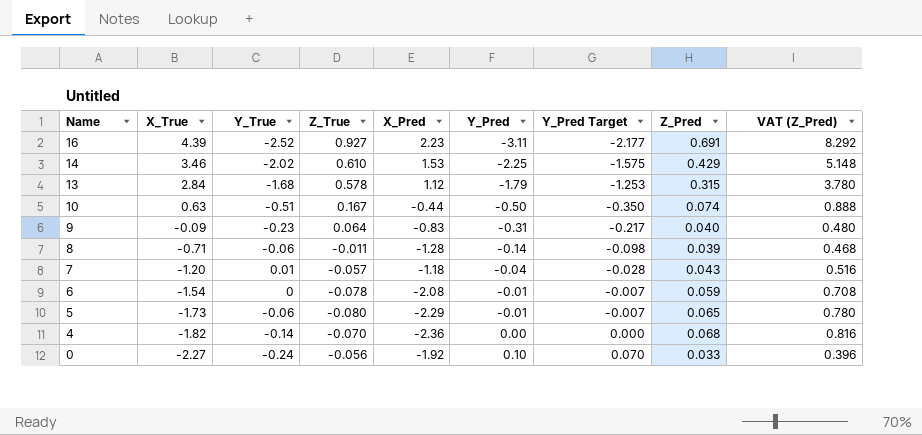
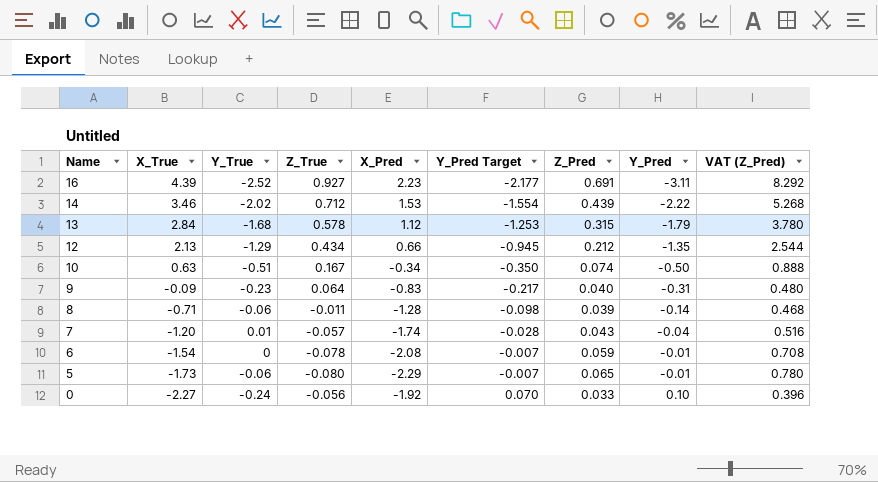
column Y_Pred | position: 6 -> 8
row 4: -1.82 | -0.14 | -0.070 | -2.36 | 0.00 | 0.000 | 0.068 | 0.816 -> none
14 | Z_True: 0.610 -> 0.712
14 | Y_Pred Target: -1.575 -> -1.554
14 | Z_Pred: 0.429 -> 0.439
14 | Y_Pred: -2.25 -> -2.22
14 | VAT (Z_Pred): 5.148 -> 5.268
row 12: none -> 2.13 | -1.29 | 0.434 | 0.66 | -0.945 | 0.212 | -1.35 | 2.544
10 | X_Pred: -0.44 -> -0.34
7 | X_Pred: -1.18 -> -1.74

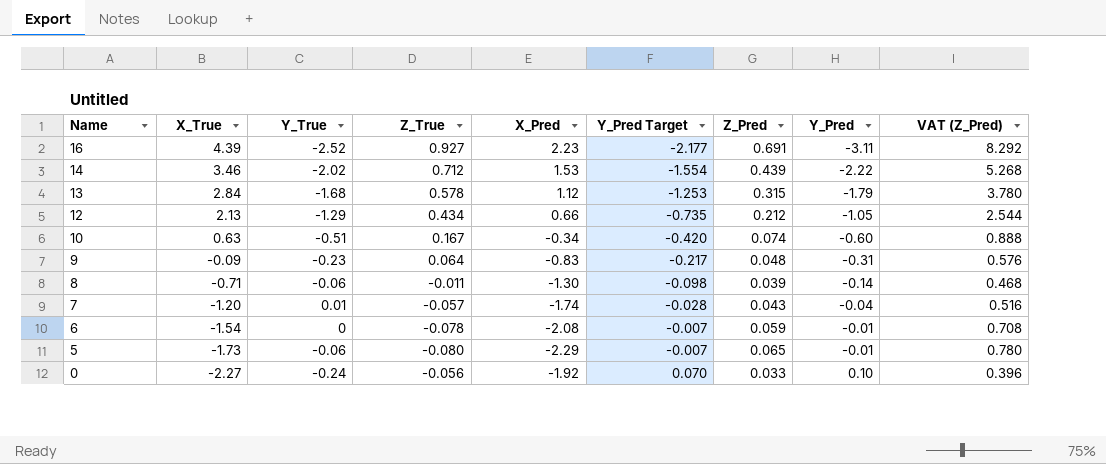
12 | Y_Pred Target: -0.945 -> -0.735
12 | Y_Pred: -1.35 -> -1.05
10 | Y_Pred Target: -0.350 -> -0.420
10 | Y_Pred: -0.50 -> -0.60
9 | Z_Pred: 0.040 -> 0.048
9 | VAT (Z_Pred): 0.480 -> 0.576
8 | X_Pred: -1.28 -> -1.30

